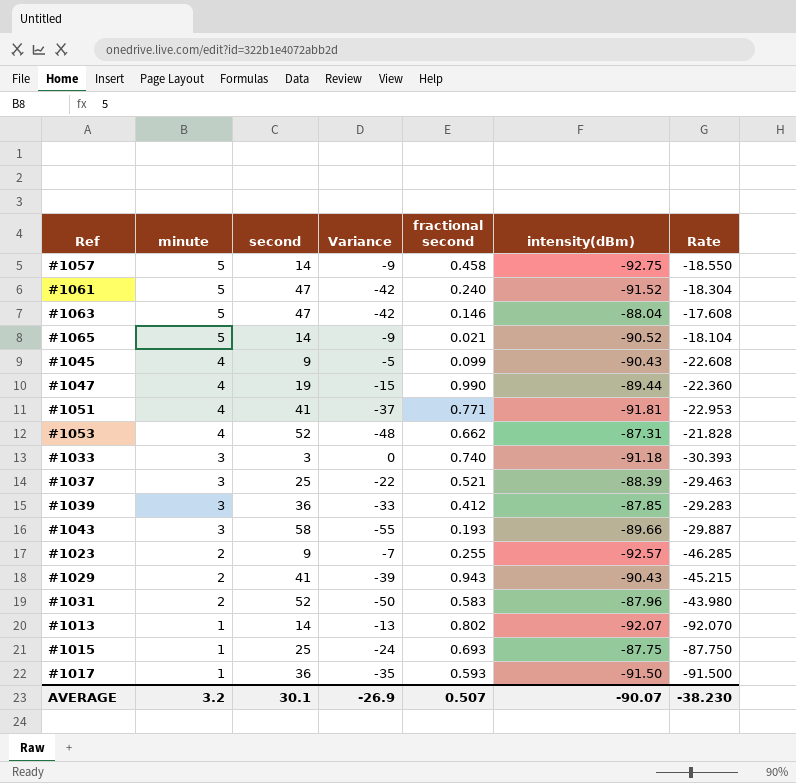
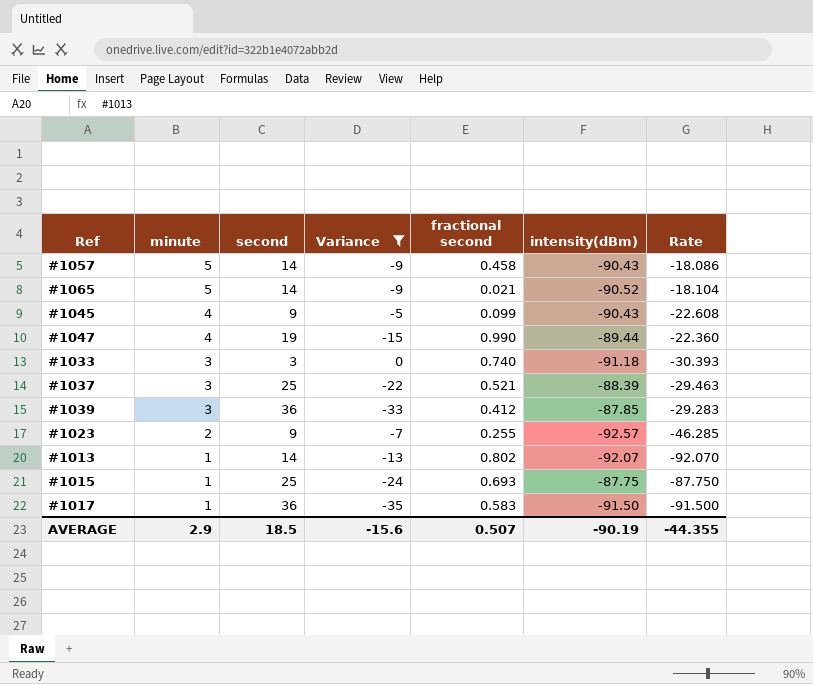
filter: none -> Variance >= -35
#1057 | intensity(dBm): -92.75 -> -90.43
#1057 | Rate: -18.550 -> -18.086
#1017 | fractional second: 0.593 -> 0.583
AVERAGE | minute: 3.2 -> 2.9
AVERAGE | second: 30.1 -> 18.5
AVERAGE | Variance: -26.9 -> -15.6
AVERAGE | intensity(dBm): -90.07 -> -90.19
AVERAGE | Rate: -38.230 -> -44.355

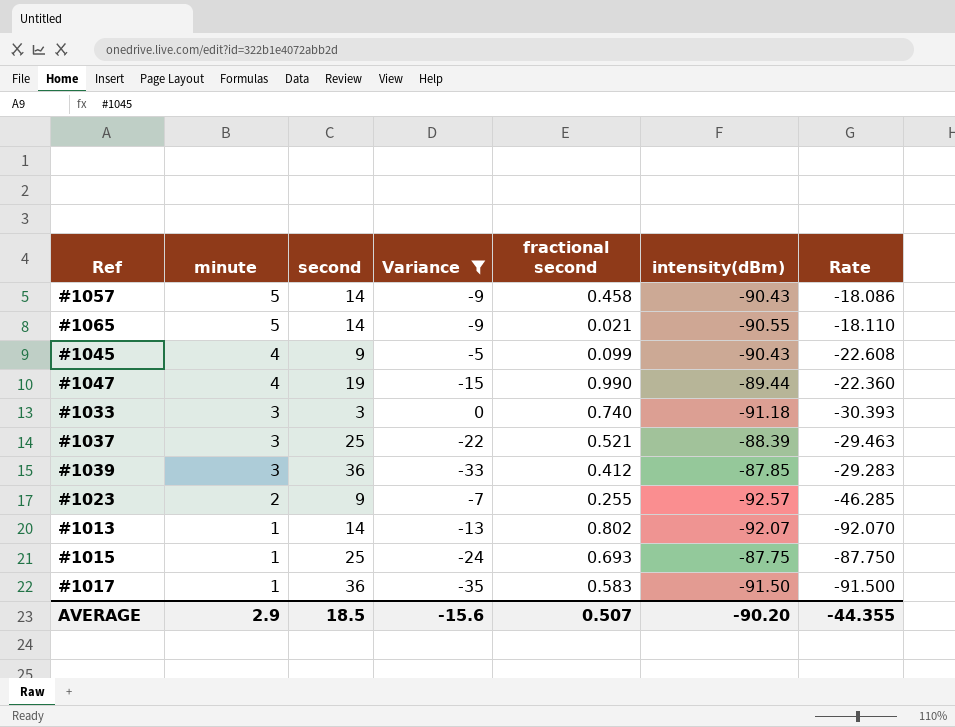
#1065 | intensity(dBm): -90.52 -> -90.55
#1065 | Rate: -18.104 -> -18.110
AVERAGE | intensity(dBm): -90.19 -> -90.20

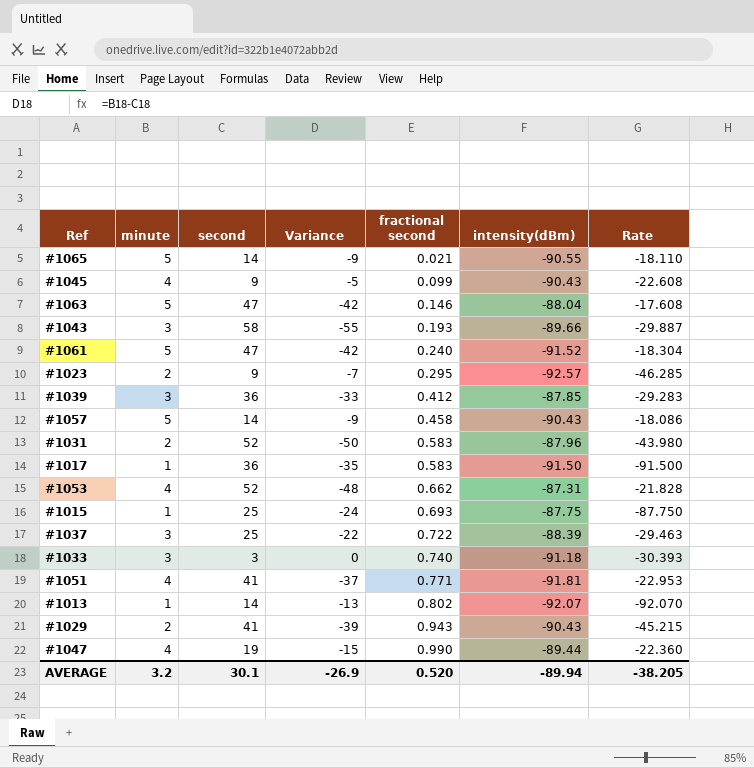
filter: Variance >= -35 -> none
row order: minute descending -> fractional second ascending
#1023 | fractional second: 0.255 -> 0.295
#1037 | fractional second: 0.521 -> 0.722
AVERAGE | minute: 2.9 -> 3.2
AVERAGE | second: 18.5 -> 30.1
AVERAGE | Variance: -15.6 -> -26.9
AVERAGE | fractional second: 0.507 -> 0.520
AVERAGE | intensity(dBm): -90.20 -> -89.94
AVERAGE | Rate: -44.355 -> -38.205

